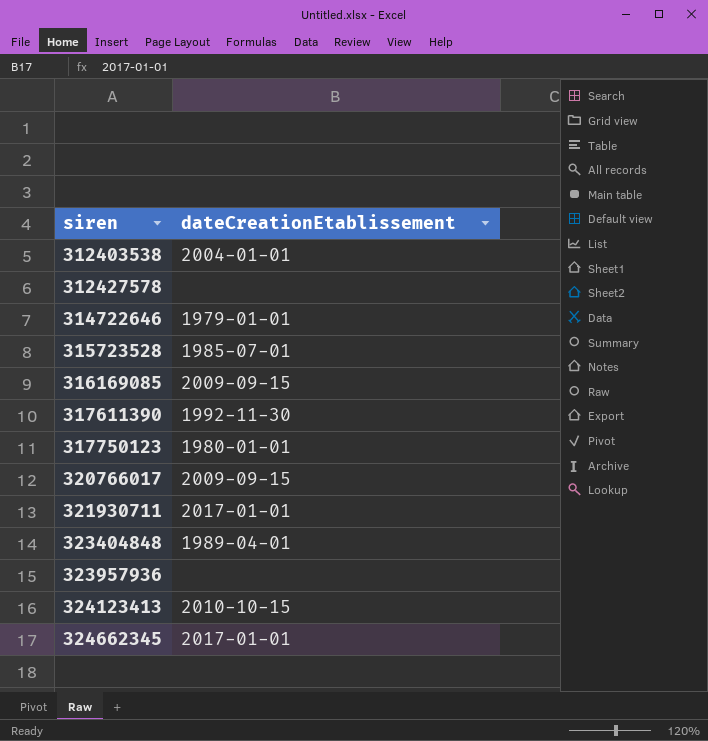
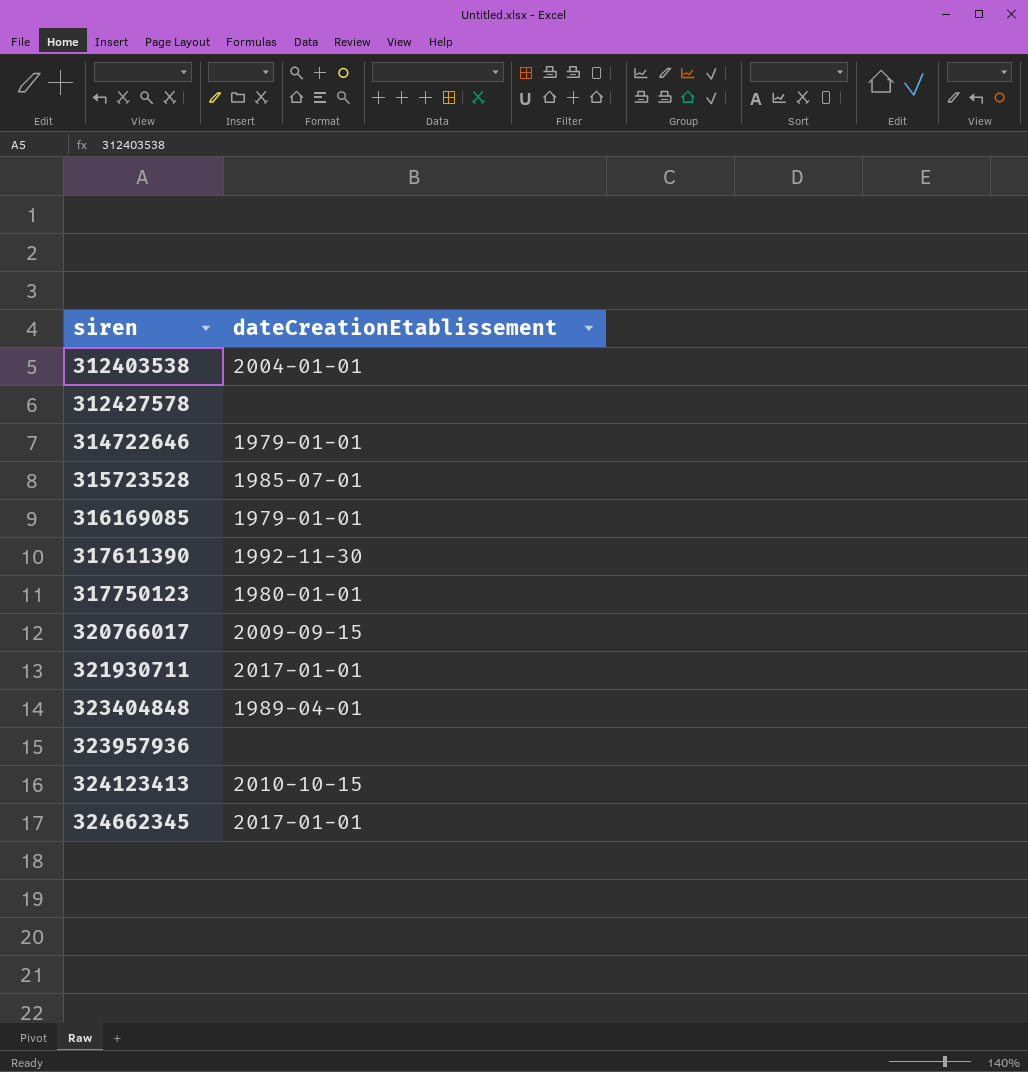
316169085 | dateCreationEtablissement: 2009-09-15 -> 1979-01-01

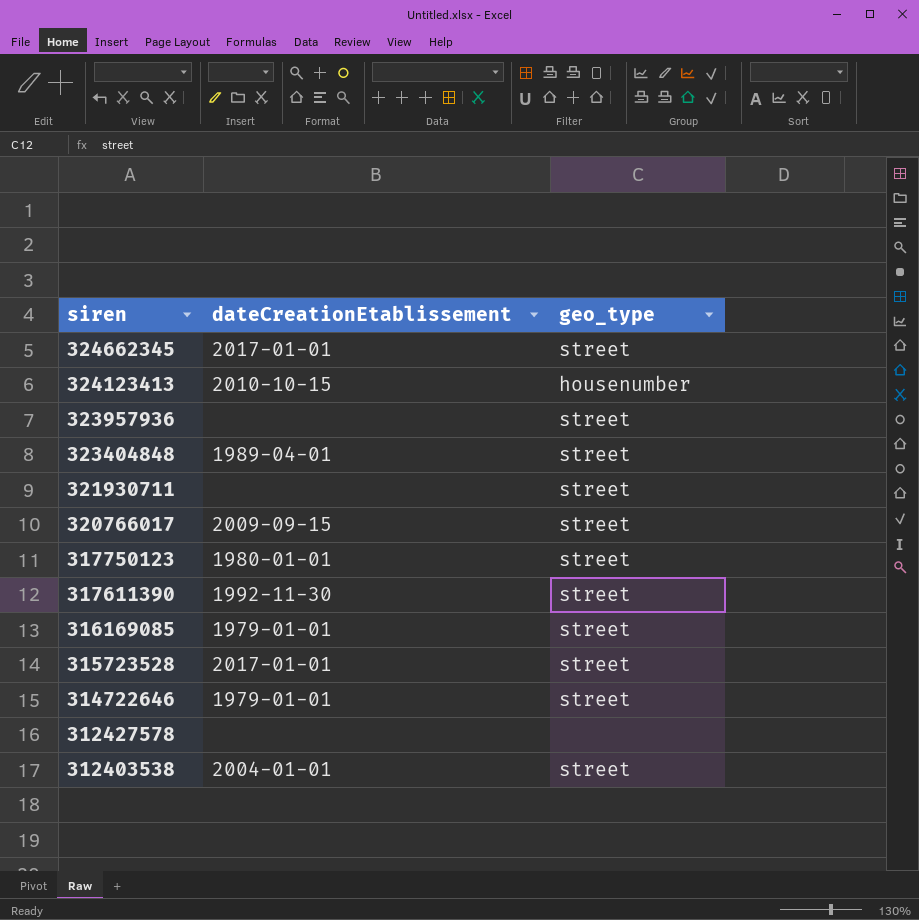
row order: siren ascending -> siren descending
column geo_type | position: none -> 3
321930711 | dateCreationEtablissement: 2017-01-01 -> none
315723528 | dateCreationEtablissement: 1985-07-01 -> 2017-01-01

